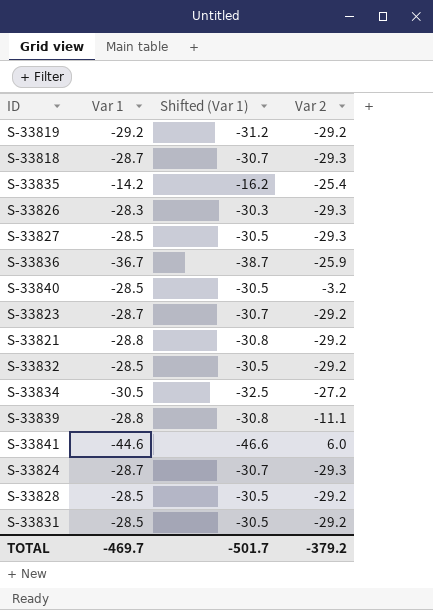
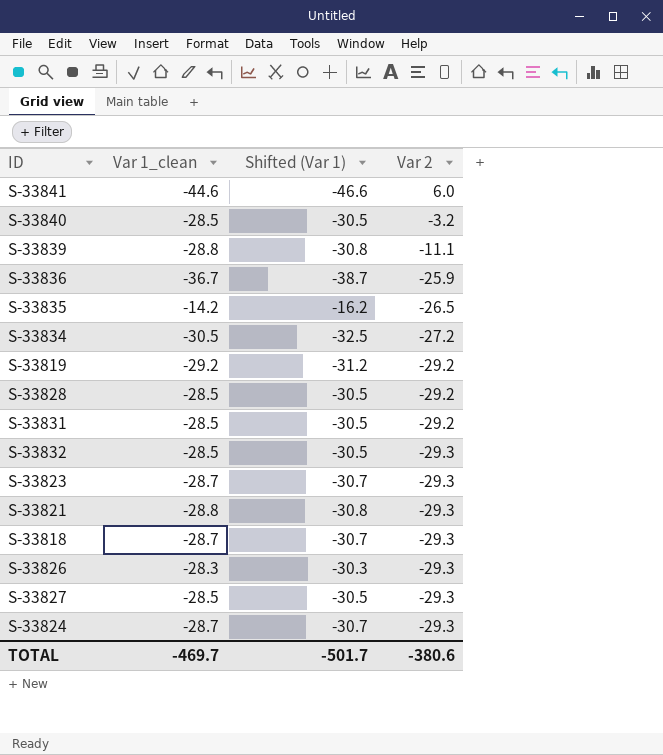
row order: none -> Var 2 descending
column name: Var 1 -> Var 1_clean
S-33835 | Var 2: -25.4 -> -26.5
S-33832 | Var 2: -29.2 -> -29.3
S-33823 | Var 2: -29.2 -> -29.3
S-33821 | Var 2: -29.2 -> -29.3
TOTAL | Var 2: -379.2 -> -380.6

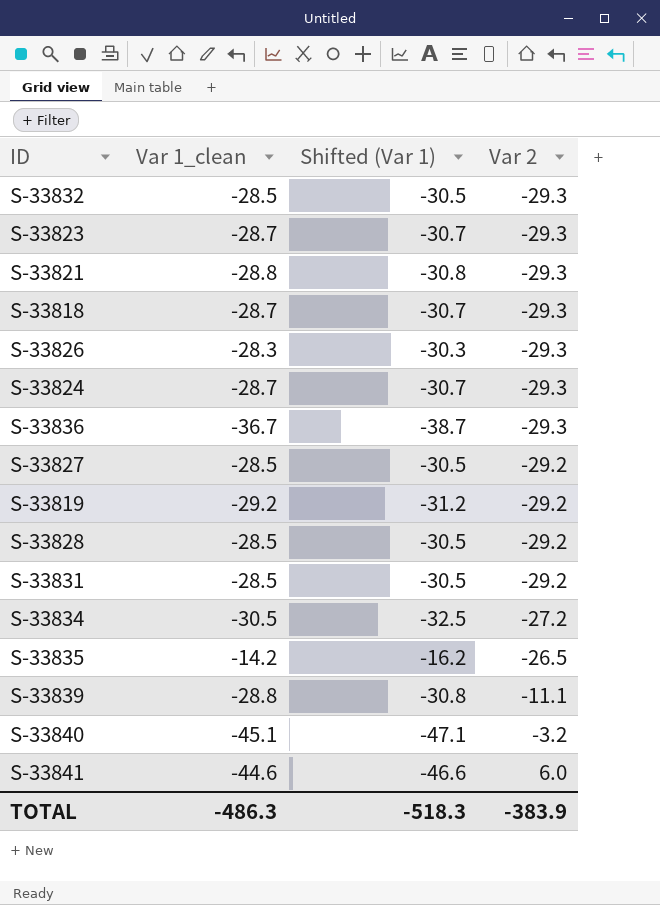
row order: Var 2 descending -> Var 2 ascending
S-33836 | Var 2: -25.9 -> -29.3
S-33827 | Var 2: -29.3 -> -29.2
S-33840 | Var 1_clean: -28.5 -> -45.1
S-33840 | Shifted (Var 1): -30.5 -> -47.1
TOTAL | Var 1_clean: -469.7 -> -486.3
TOTAL | Shifted (Var 1): -501.7 -> -518.3
TOTAL | Var 2: -380.6 -> -383.9

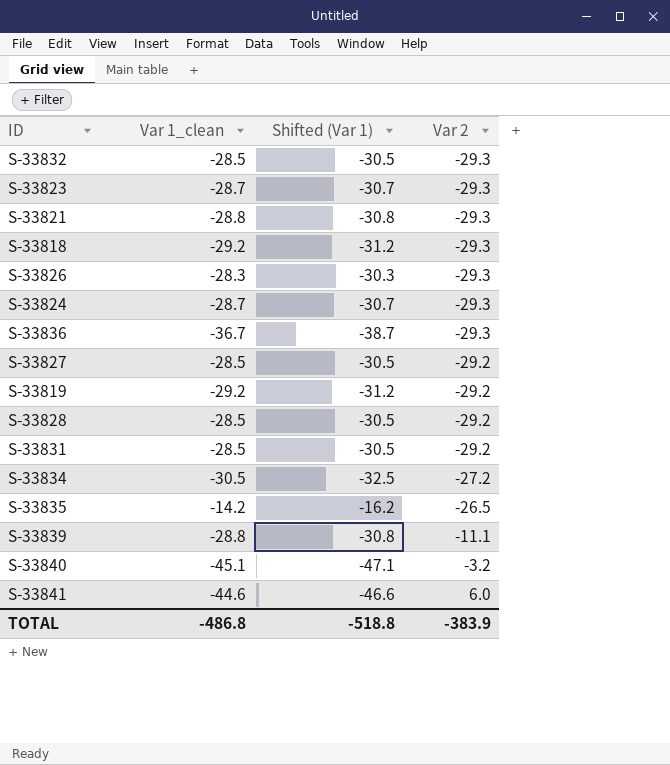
S-33818 | Var 1_clean: -28.7 -> -29.2
S-33818 | Shifted (Var 1): -30.7 -> -31.2
TOTAL | Var 1_clean: -486.3 -> -486.8
TOTAL | Shifted (Var 1): -518.3 -> -518.8

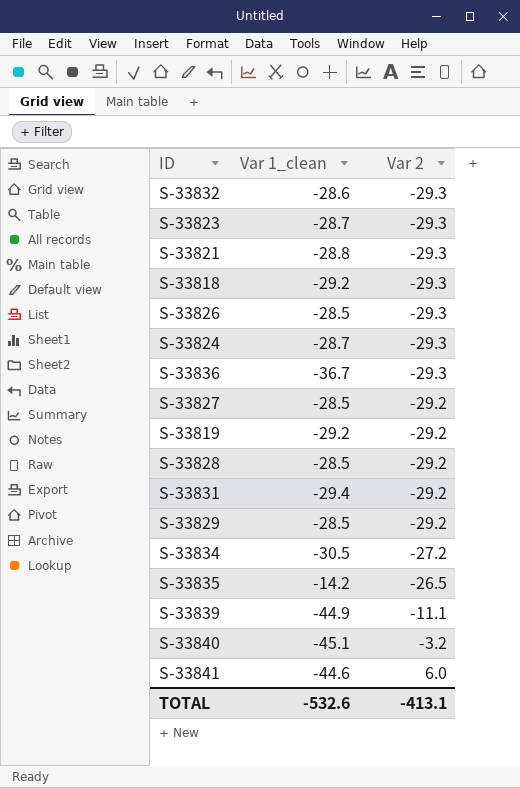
column Shifted (Var 1) | formula: [Var 1_clean] - 2 -> none
S-33832 | Var 1_clean: -28.5 -> -28.6
S-33826 | Var 1_clean: -28.3 -> -28.5
S-33831 | Var 1_clean: -28.5 -> -29.4
row S-33829: none -> -28.5 | -29.2
S-33839 | Var 1_clean: -28.8 -> -44.9
TOTAL | Var 1_clean: -486.8 -> -532.6
TOTAL | Var 2: -383.9 -> -413.1

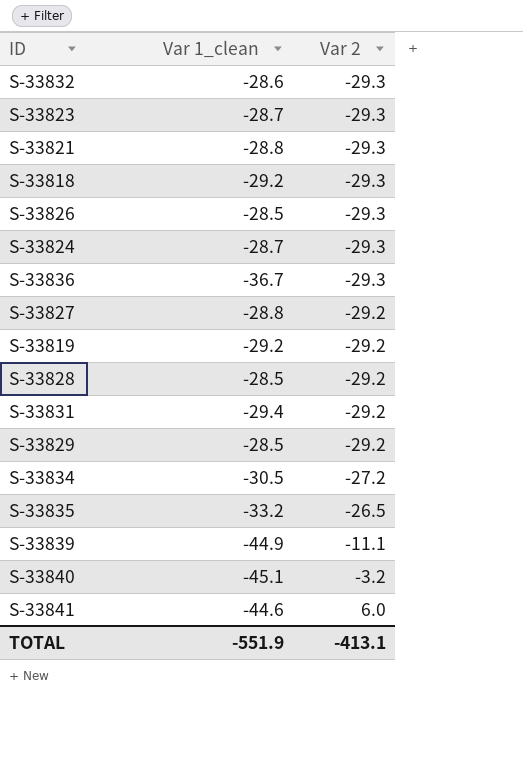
S-33827 | Var 1_clean: -28.5 -> -28.8
S-33835 | Var 1_clean: -14.2 -> -33.2
TOTAL | Var 1_clean: -532.6 -> -551.9

